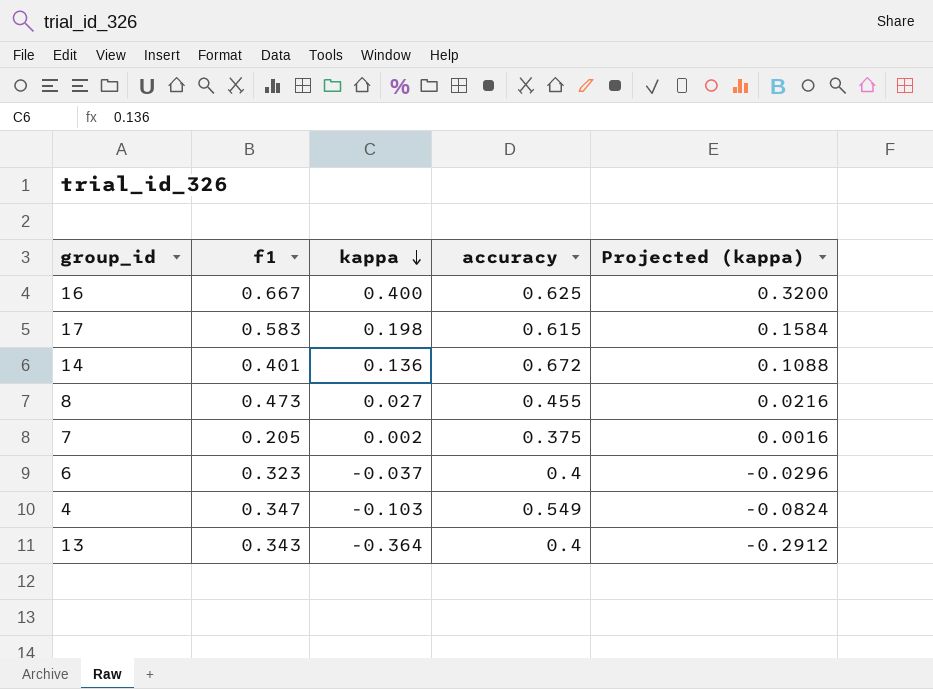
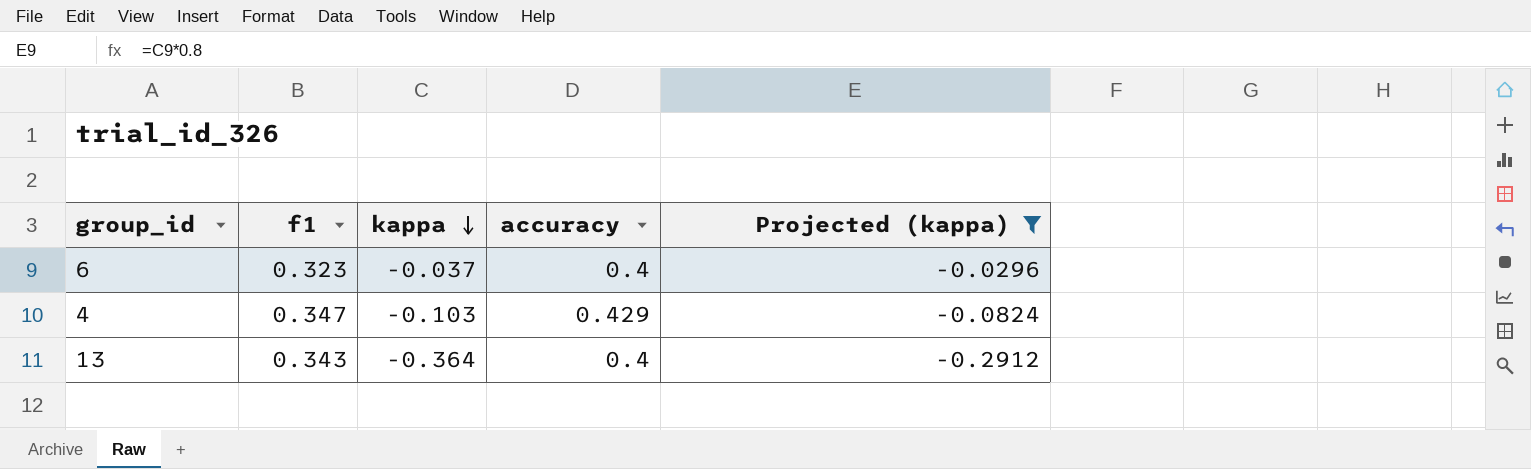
filter: none -> Projected (kappa) <= -0.0296
4 | accuracy: 0.549 -> 0.429

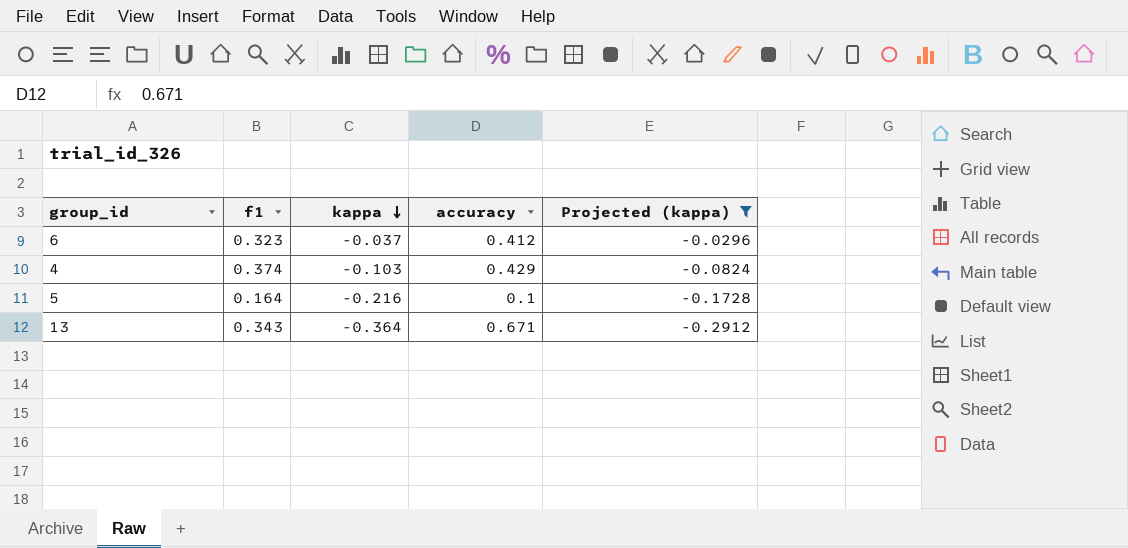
6 | accuracy: 0.4 -> 0.412
4 | f1: 0.347 -> 0.374
row 5: none -> 0.164 | -0.216 | 0.1 | -0.1728
13 | accuracy: 0.4 -> 0.671

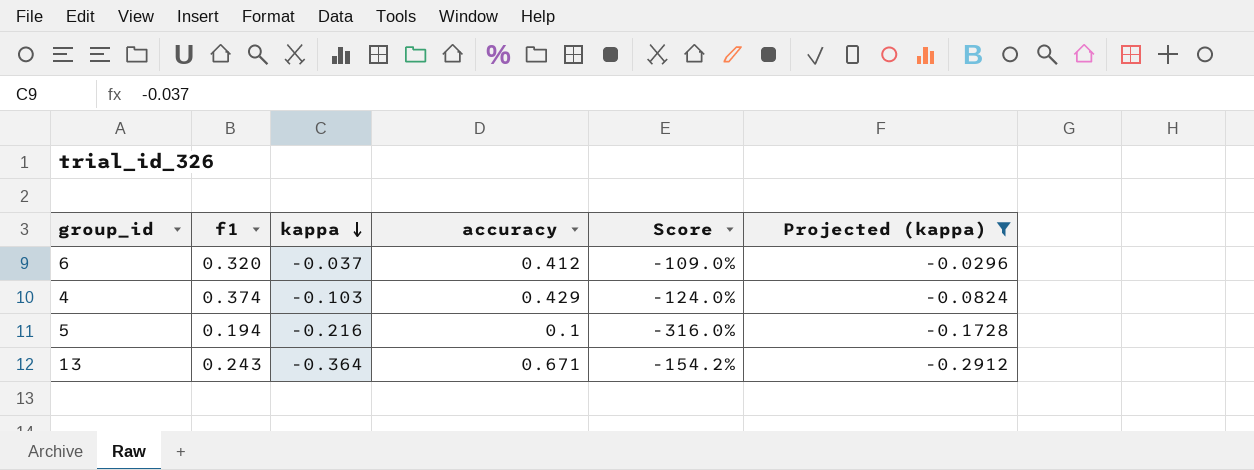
column Score | formula: none -> ([kappa] - [accuracy]) / [accuracy]
6 | f1: 0.323 -> 0.320
5 | f1: 0.164 -> 0.194
13 | f1: 0.343 -> 0.243

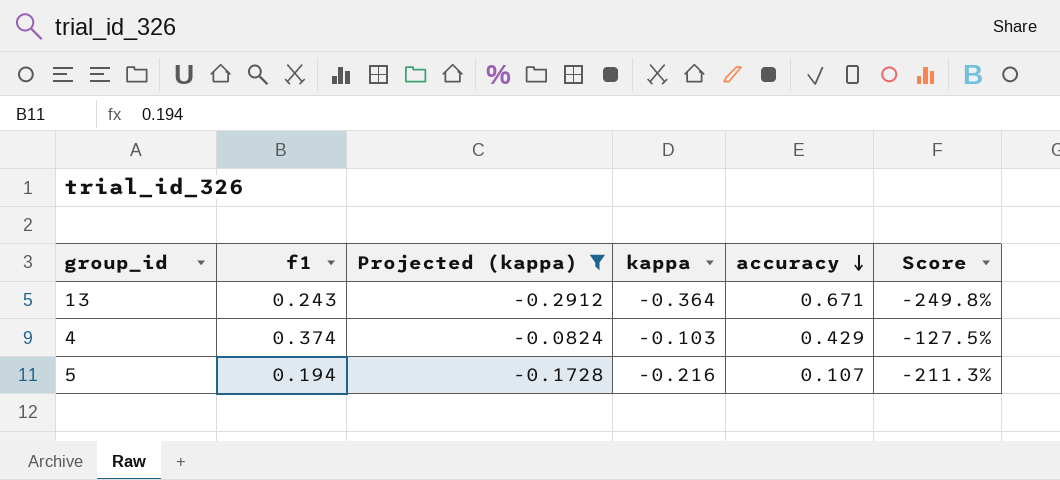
row order: kappa descending -> accuracy descending
column Projected (kappa) | position: 6 -> 3
column Score | formula: ([kappa] - [accuracy]) / [accuracy] -> ([kappa] - [f1]) / [f1]
row 6: 0.320 | -0.037 | 0.412 | -109.0% | -0.0296 -> none
5 | accuracy: 0.1 -> 0.107

